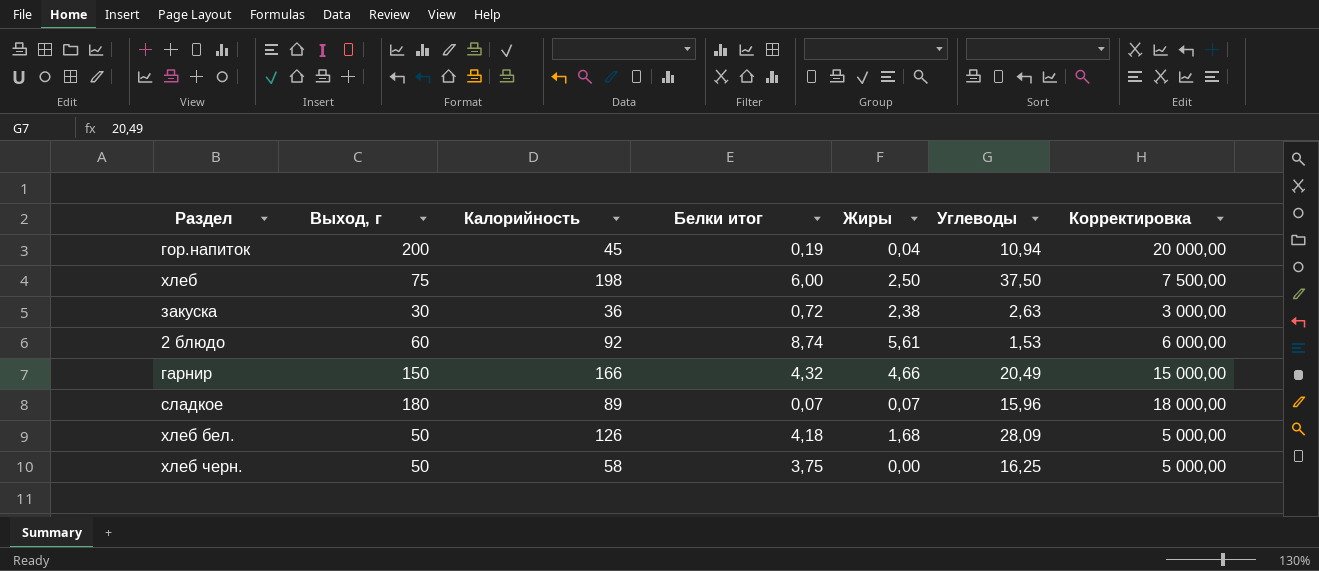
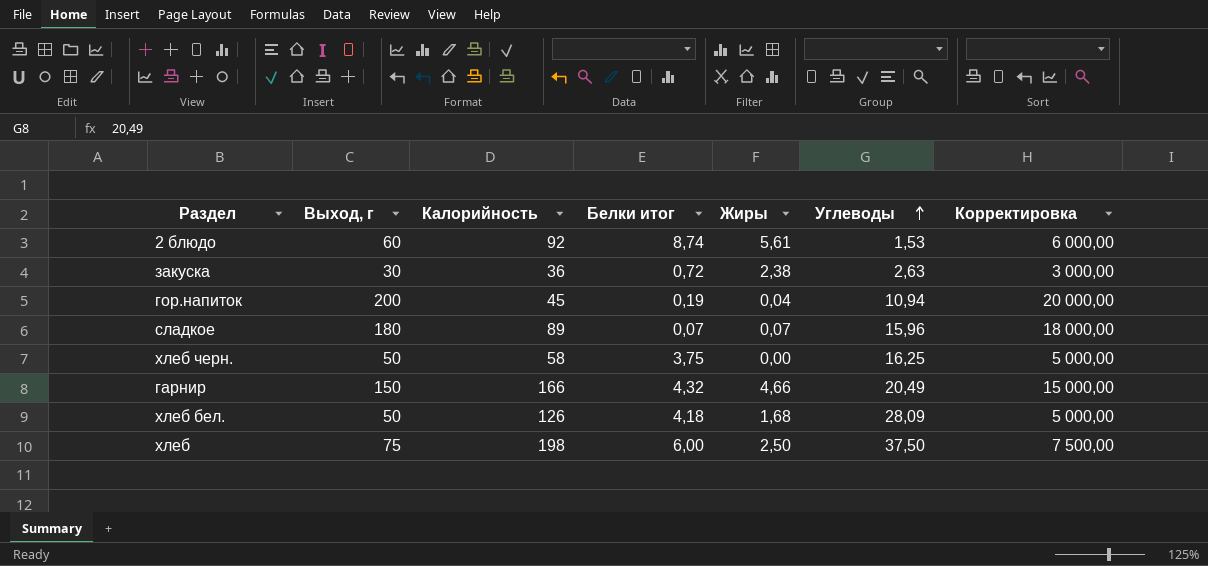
row order: none -> Углеводы ascending

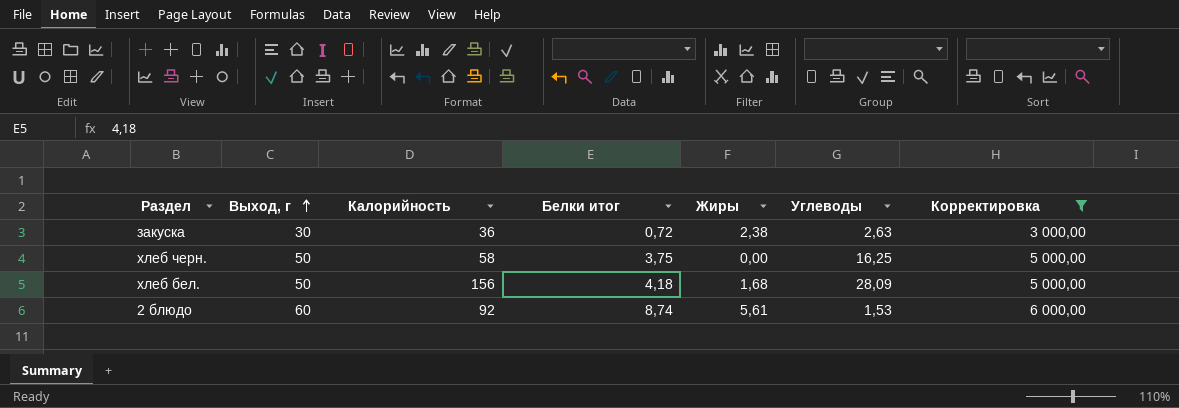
filter: none -> Корректировка <= 6 000,00
row order: Углеводы ascending -> Выход, г ascending
хлеб бел. | Калорийность: 126 -> 156

